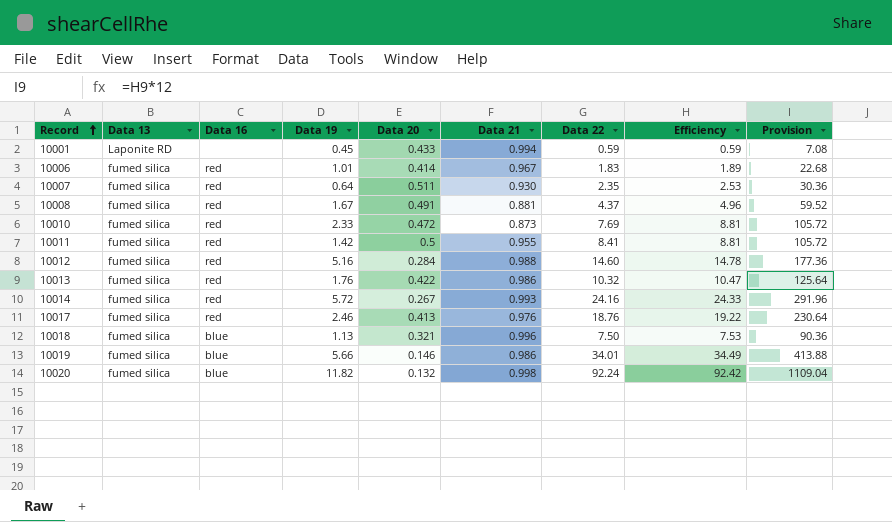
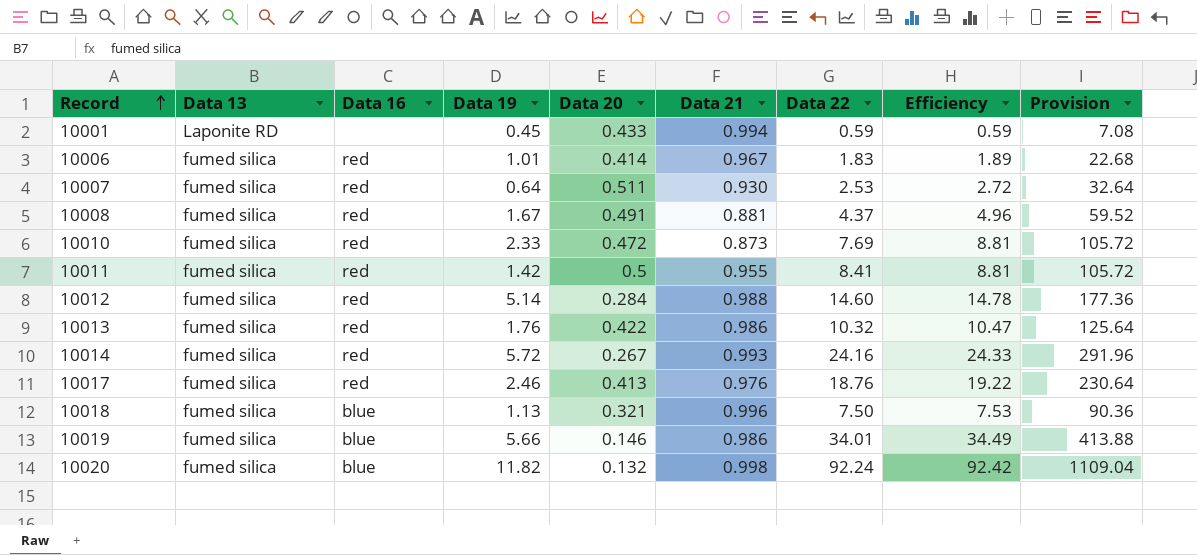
10007 | Data 22: 2.35 -> 2.53
10007 | Efficiency: 2.53 -> 2.72
10007 | Provision: 30.36 -> 32.64
10012 | Data 19: 5.16 -> 5.14

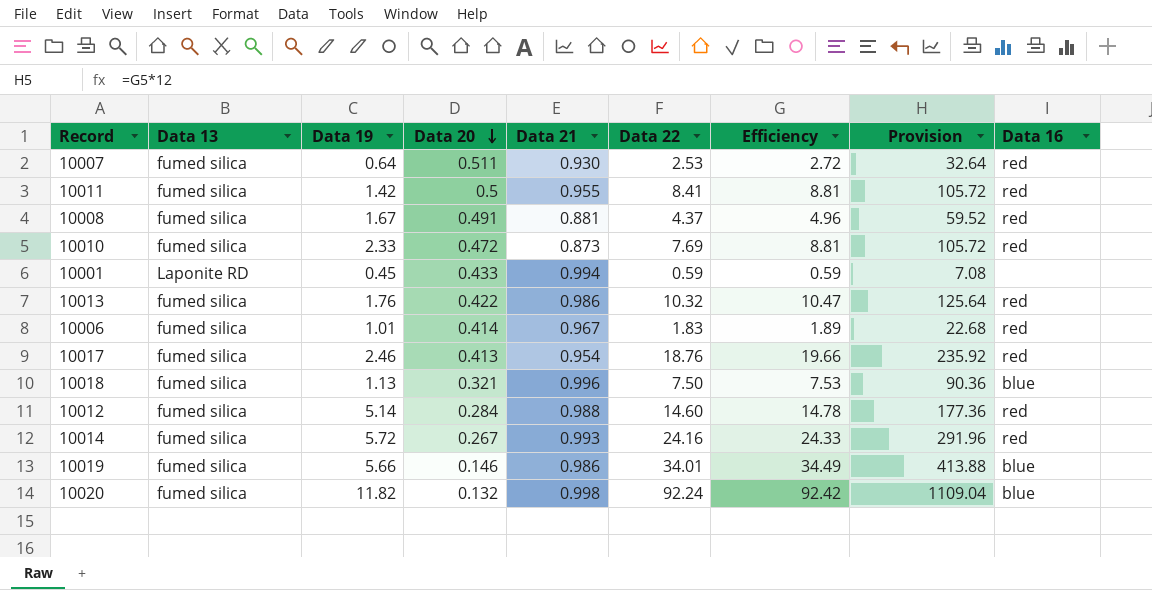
row order: Record ascending -> Data 20 descending
column Data 16 | position: 3 -> 9
10017 | Data 21: 0.976 -> 0.954
10017 | Efficiency: 19.22 -> 19.66
10017 | Provision: 230.64 -> 235.92

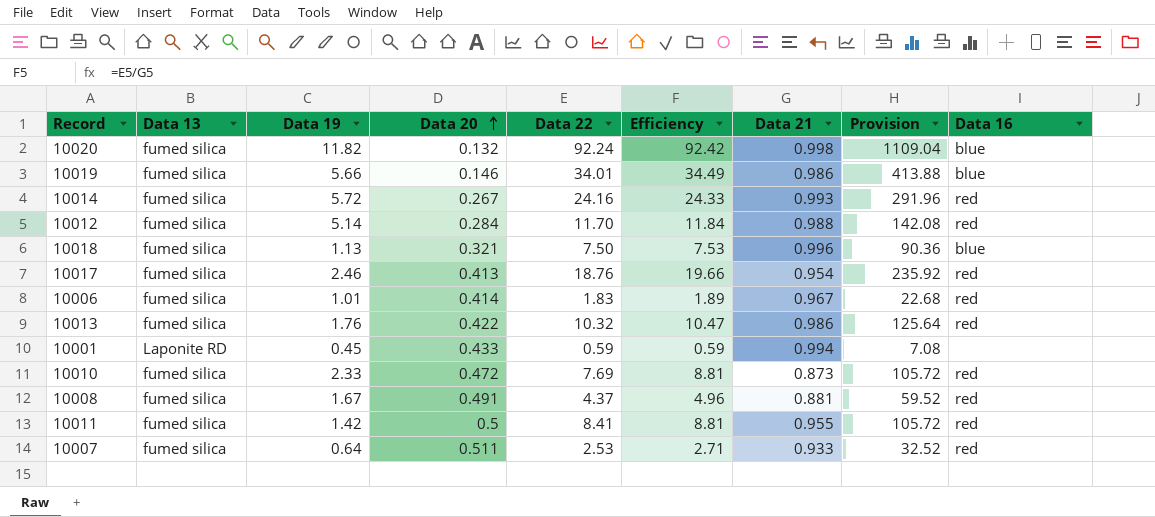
row order: Data 20 descending -> Data 20 ascending
column Data 21 | position: 5 -> 7
10012 | Data 22: 14.60 -> 11.70
10012 | Efficiency: 14.78 -> 11.84
10012 | Provision: 177.36 -> 142.08
10007 | Efficiency: 2.72 -> 2.71
10007 | Data 21: 0.930 -> 0.933
10007 | Provision: 32.64 -> 32.52

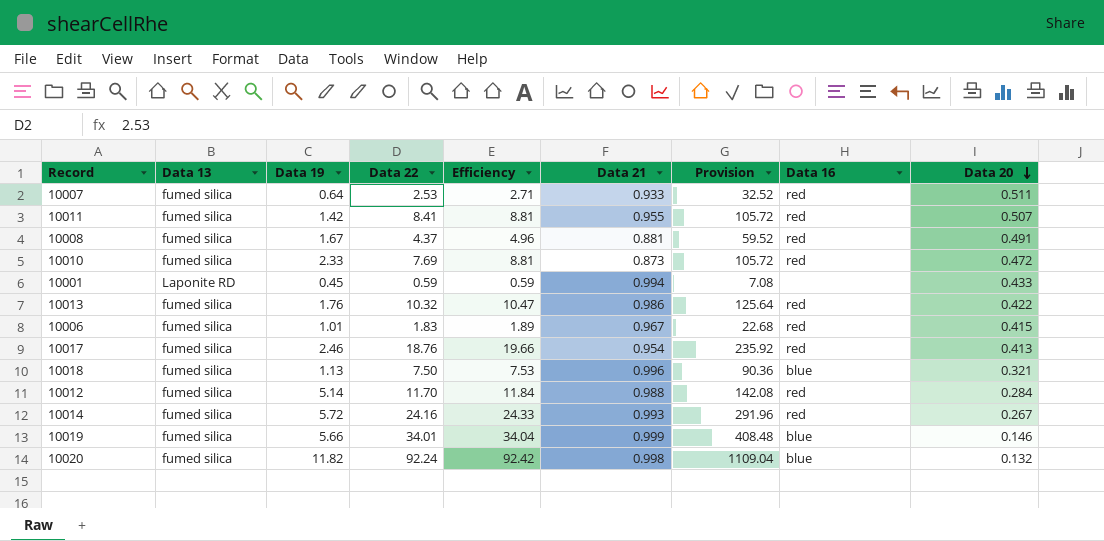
row order: Data 20 ascending -> Data 20 descending
column Data 20 | position: 4 -> 9
10011 | Data 20: 0.5 -> 0.507
10006 | Data 20: 0.414 -> 0.415
10019 | Efficiency: 34.49 -> 34.04
10019 | Data 21: 0.986 -> 0.999
10019 | Provision: 413.88 -> 408.48

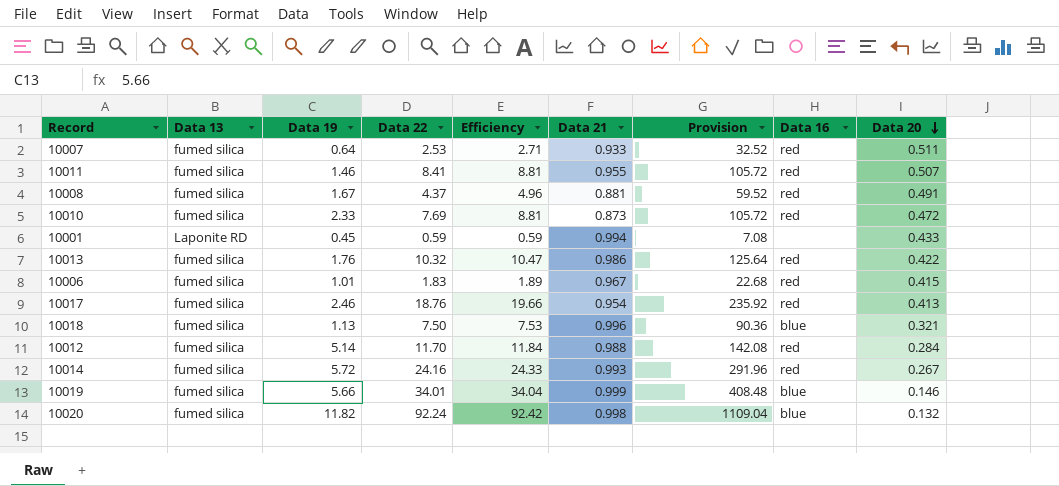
10011 | Data 19: 1.42 -> 1.46

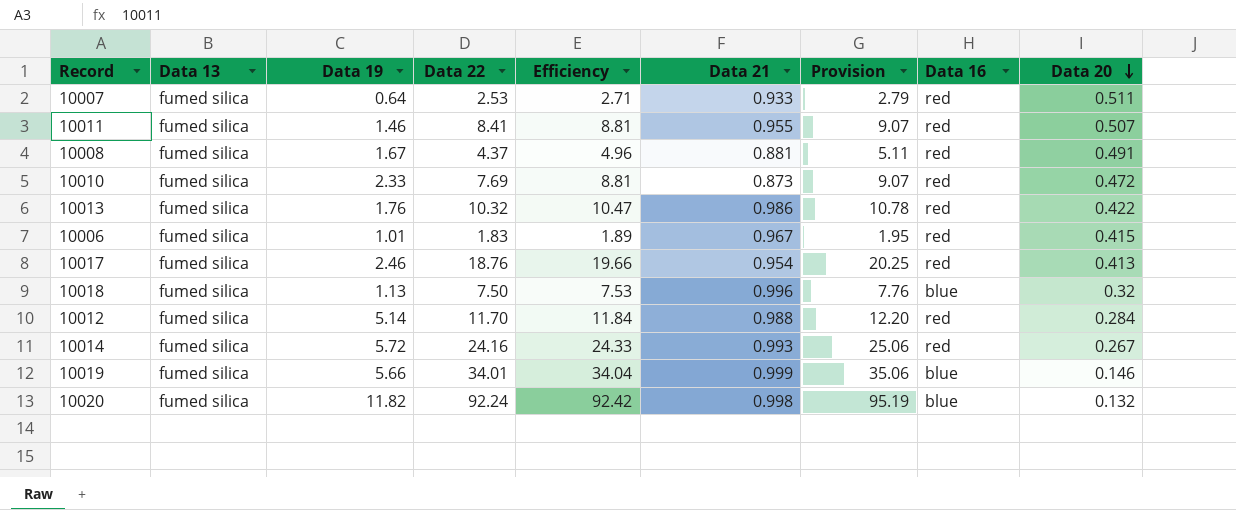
column Provision | formula: [Efficiency] * 12 -> [Efficiency] * 1.03
row 10001: Laponite RD | 0.45 | 0.59 | 0.59 | 0.994 | 7.08 | none | 0.433 -> none
10018 | Data 20: 0.321 -> 0.32

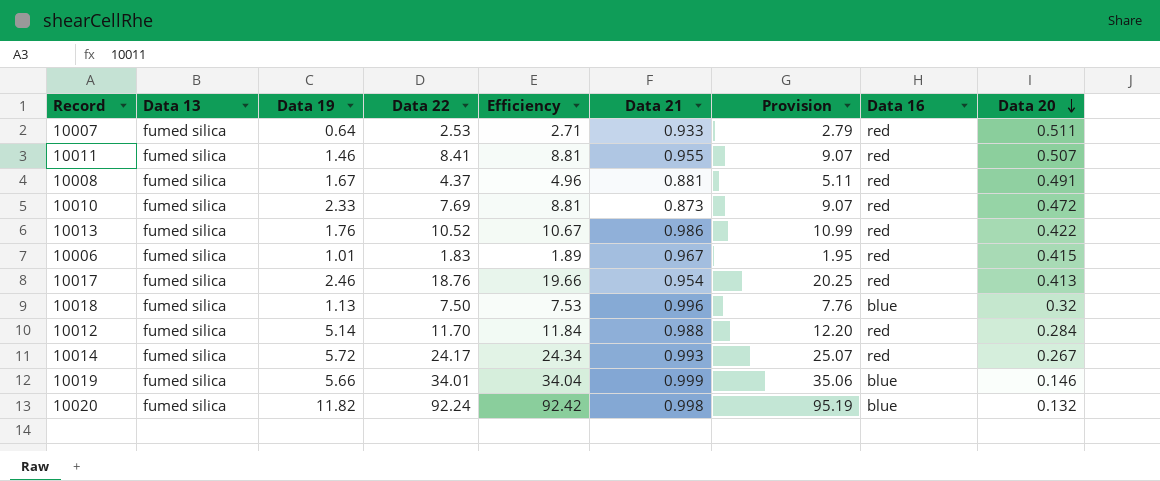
10013 | Data 22: 10.32 -> 10.52
10013 | Efficiency: 10.47 -> 10.67
10013 | Provision: 10.78 -> 10.99
10014 | Data 22: 24.16 -> 24.17
10014 | Efficiency: 24.33 -> 24.34
10014 | Provision: 25.06 -> 25.07

